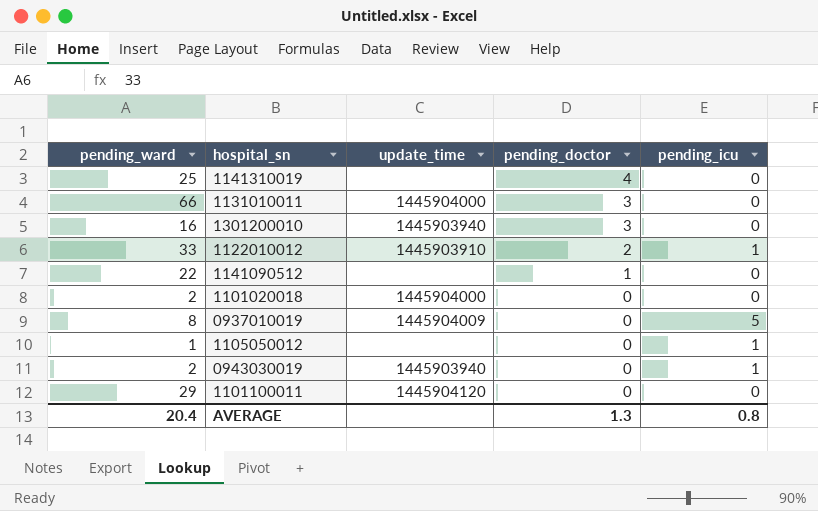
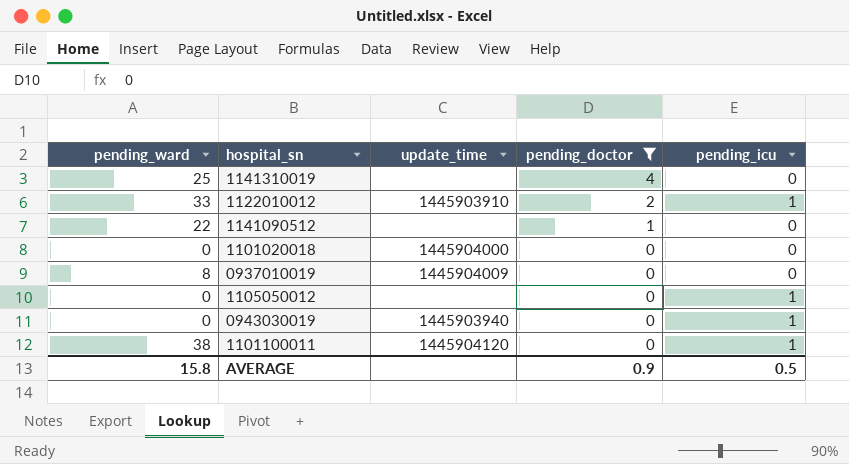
filter: none -> pending_doctor != 3
1101020018 | pending_ward: 2 -> 0
0937010019 | pending_icu: 5 -> 0
1105050012 | pending_ward: 1 -> 0
0943030019 | pending_ward: 2 -> 0
1101100011 | pending_ward: 29 -> 38
1101100011 | pending_icu: 0 -> 1
AVERAGE | pending_ward: 20.4 -> 15.8
AVERAGE | pending_doctor: 1.3 -> 0.9
AVERAGE | pending_icu: 0.8 -> 0.5

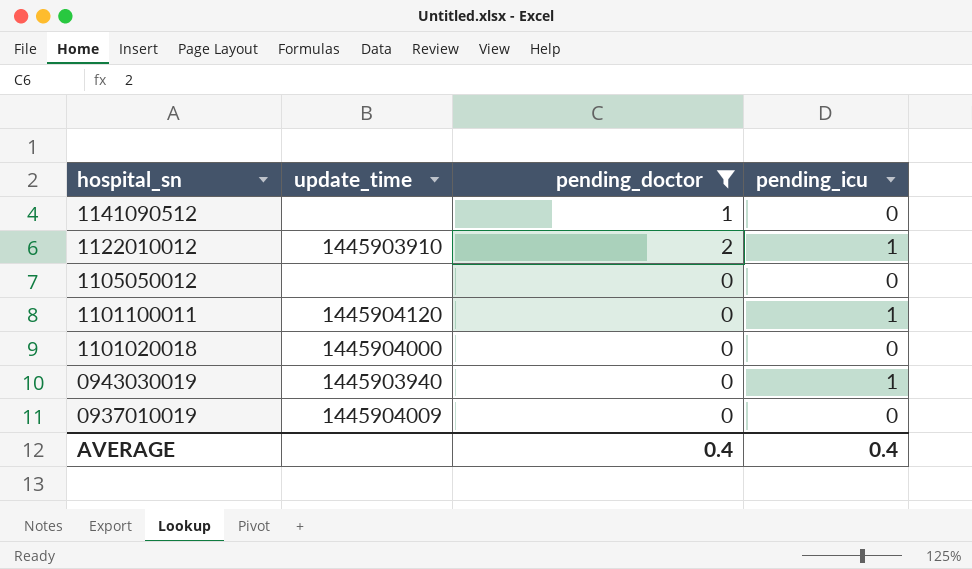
row order: pending_doctor descending -> hospital_sn descending
column pending_ward | position: 1 -> none
row 1141310019: 25 | none | 4 | 0 -> none
1105050012 | pending_icu: 1 -> 0
AVERAGE | pending_doctor: 0.9 -> 0.4
AVERAGE | pending_icu: 0.5 -> 0.4

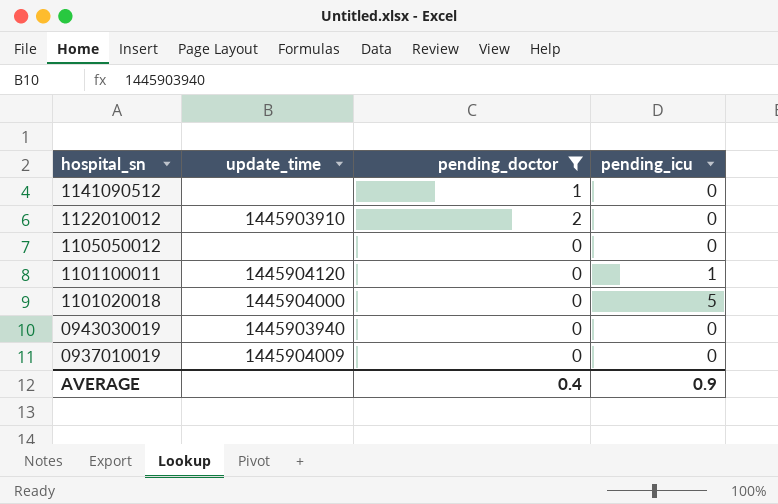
1122010012 | pending_icu: 1 -> 0
1101020018 | pending_icu: 0 -> 5
0943030019 | pending_icu: 1 -> 0
AVERAGE | pending_icu: 0.4 -> 0.9

